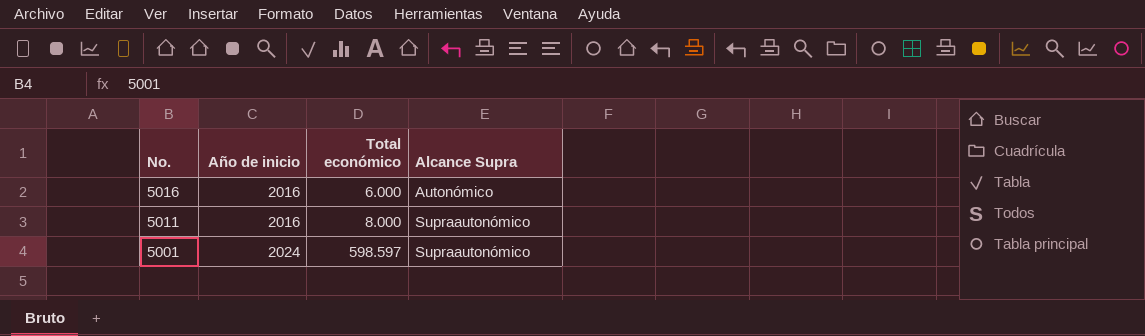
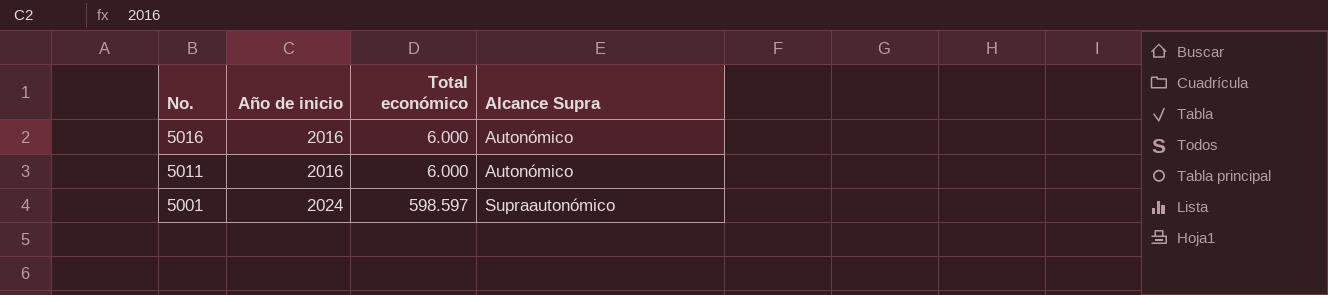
5011 | Total económico: 8.000 -> 6.000
5011 | Alcance Supra: Supraautonómico -> Autonómico

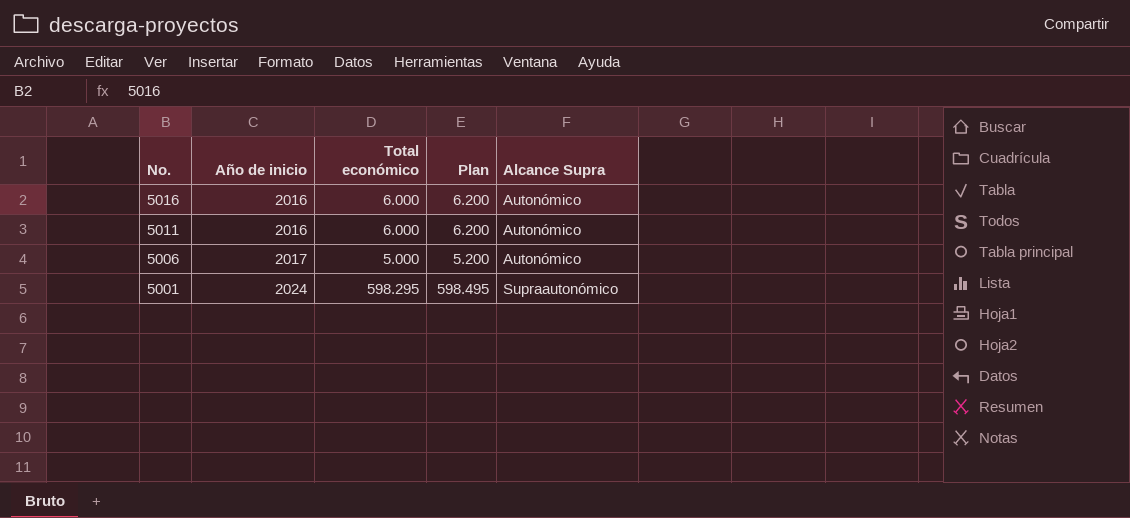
column Plan | formula: none -> [Total económico] + 200
row 5006: none -> 2017 | 5.000 | 5.200 | Autonómico
5001 | Total económico: 598.597 -> 598.295

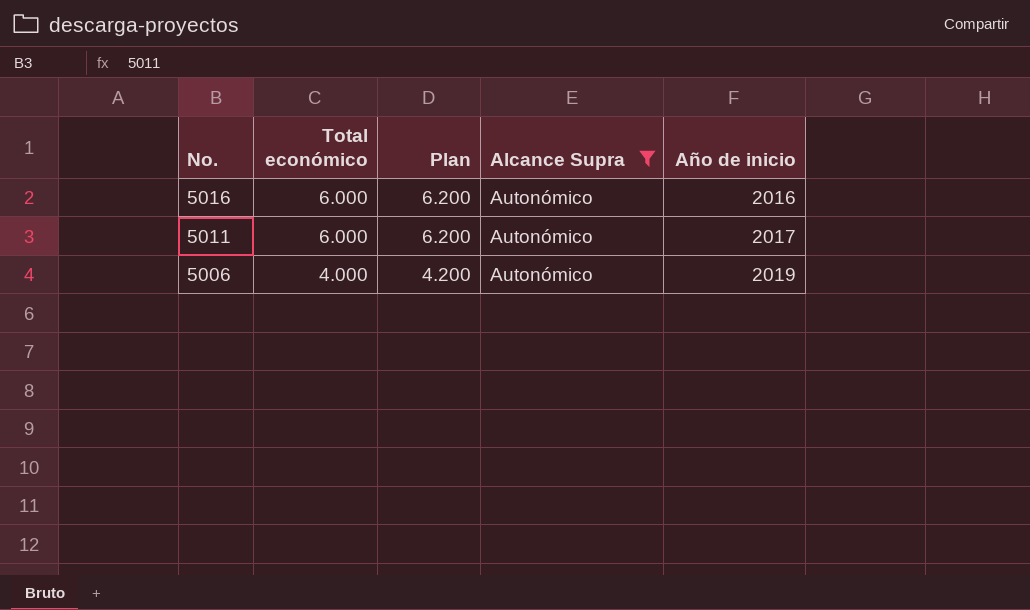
filter: none -> Alcance Supra = Autonómico
column Año de inicio | position: 2 -> 5
5011 | Año de inicio: 2016 -> 2017
5006 | Total económico: 5.000 -> 4.000
5006 | Plan: 5.200 -> 4.200
5006 | Año de inicio: 2017 -> 2019

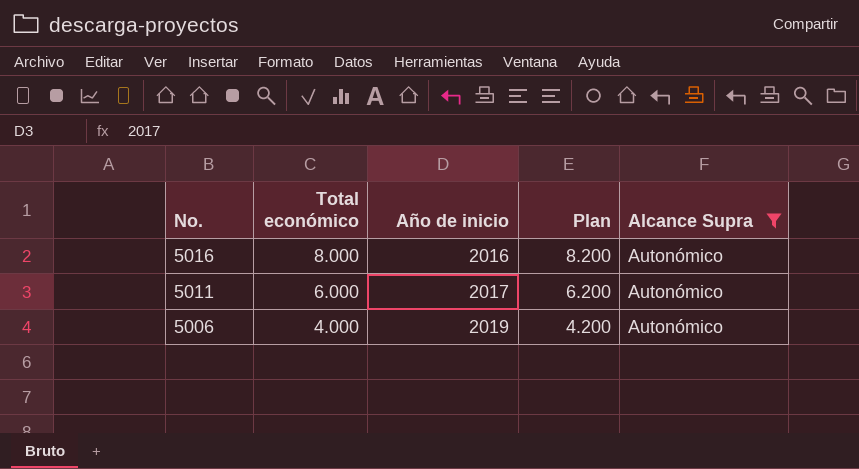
column Año de inicio | position: 5 -> 3
5016 | Total económico: 6.000 -> 8.000
5016 | Plan: 6.200 -> 8.200

